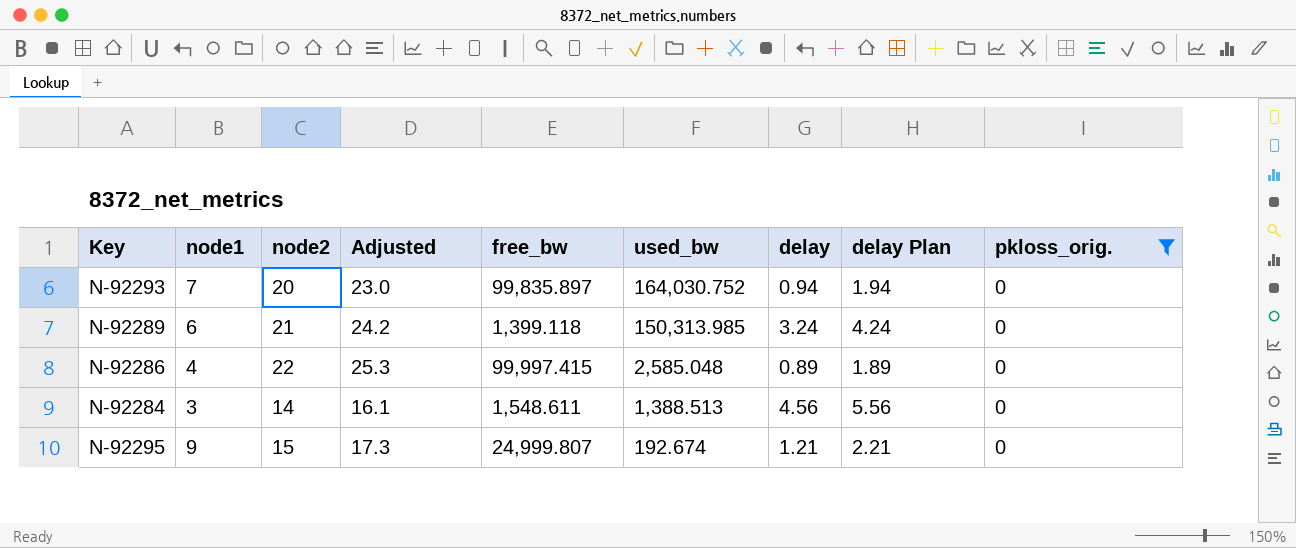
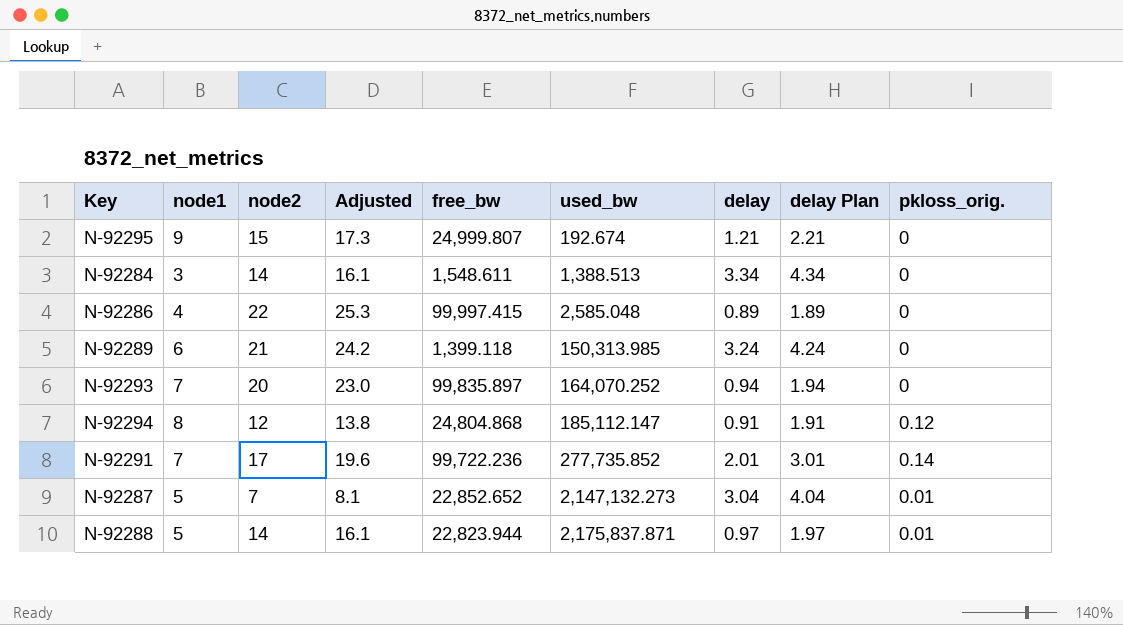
filter: pkloss_orig. = 0 -> none
row order: used_bw descending -> used_bw ascending
N-92284 | delay: 4.56 -> 3.34
N-92284 | delay Plan: 5.56 -> 4.34
N-92293 | used_bw: 164,030.752 -> 164,070.252

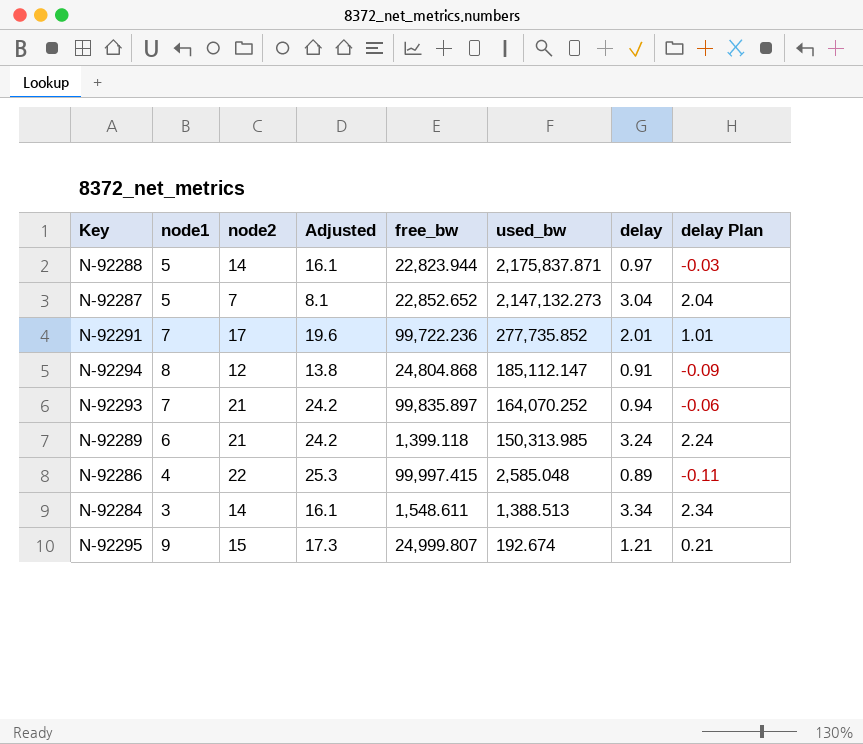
row order: used_bw ascending -> used_bw descending
column pkloss_orig. | position: 9 -> none
column delay Plan | formula: [delay] + 1 -> [delay] - 1
N-92293 | node2: 20 -> 21
N-92293 | Adjusted: 23.0 -> 24.2

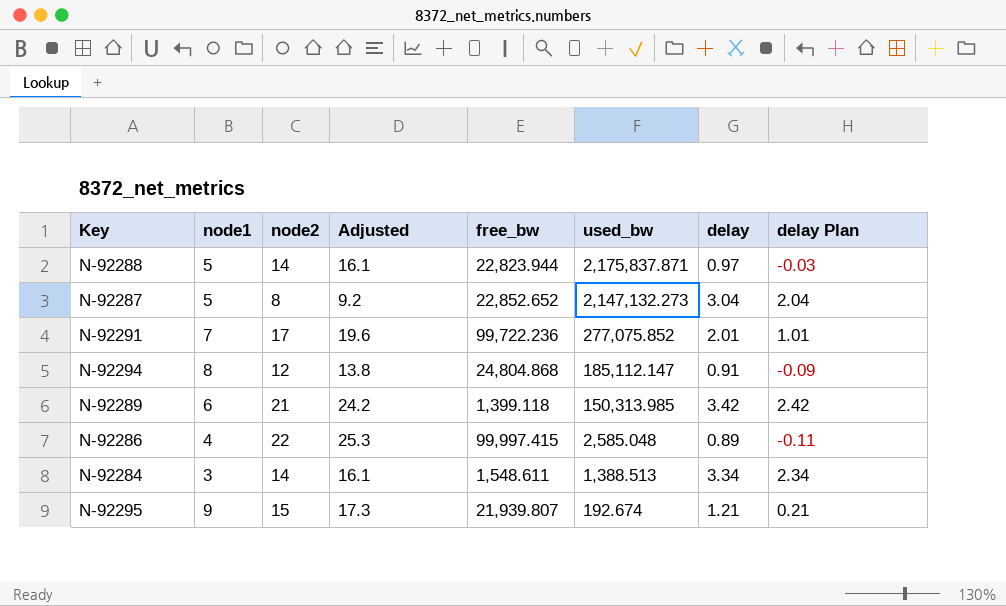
row N-92293: 7 | 21 | 24.2 | 99,835.897 | 164,070.252 | 0.94 | -0.06 -> none
N-92287 | node2: 7 -> 8
N-92287 | Adjusted: 8.1 -> 9.2
N-92291 | used_bw: 277,735.852 -> 277,075.852
N-92289 | delay: 3.24 -> 3.42
N-92289 | delay Plan: 2.24 -> 2.42
N-92295 | free_bw: 24,999.807 -> 21,939.807

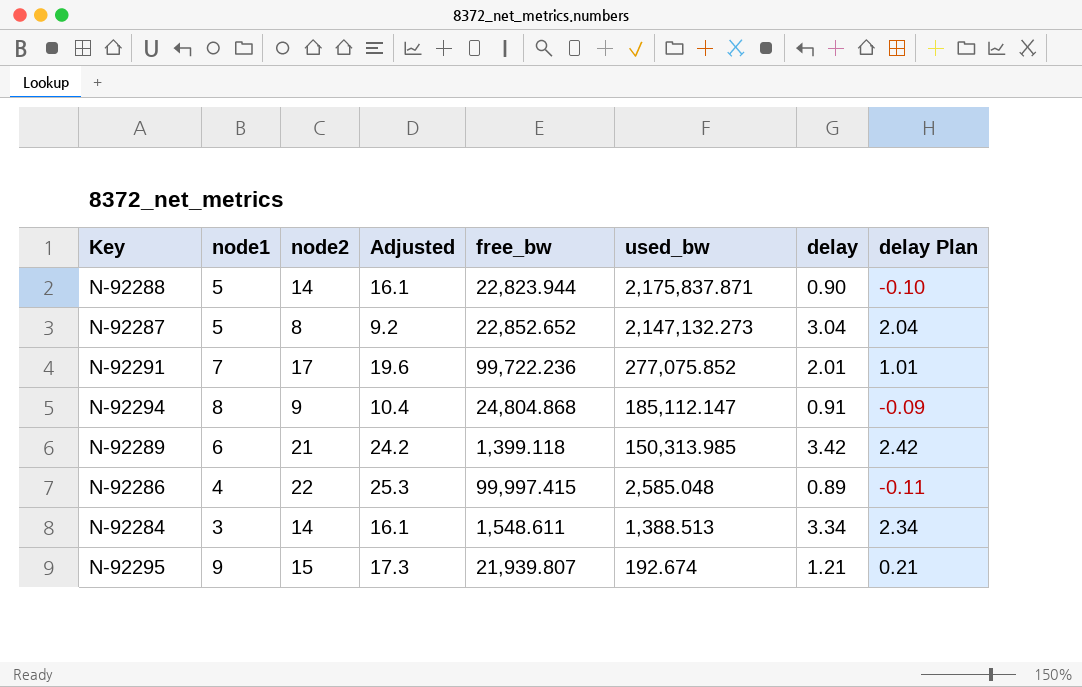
N-92288 | delay: 0.97 -> 0.90
N-92288 | delay Plan: -0.03 -> -0.10
N-92294 | node2: 12 -> 9
N-92294 | Adjusted: 13.8 -> 10.4

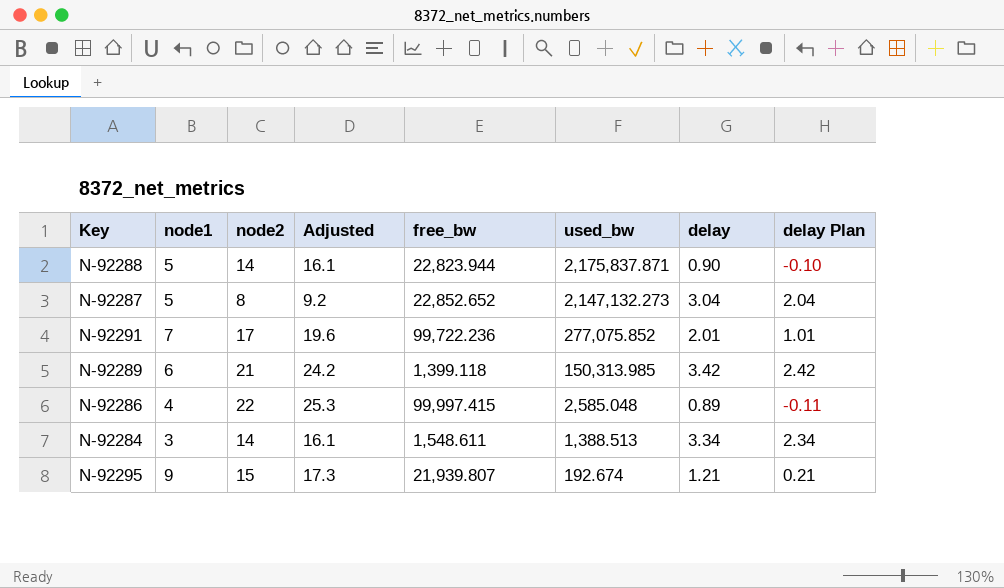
row N-92294: 8 | 9 | 10.4 | 24,804.868 | 185,112.147 | 0.91 | -0.09 -> none

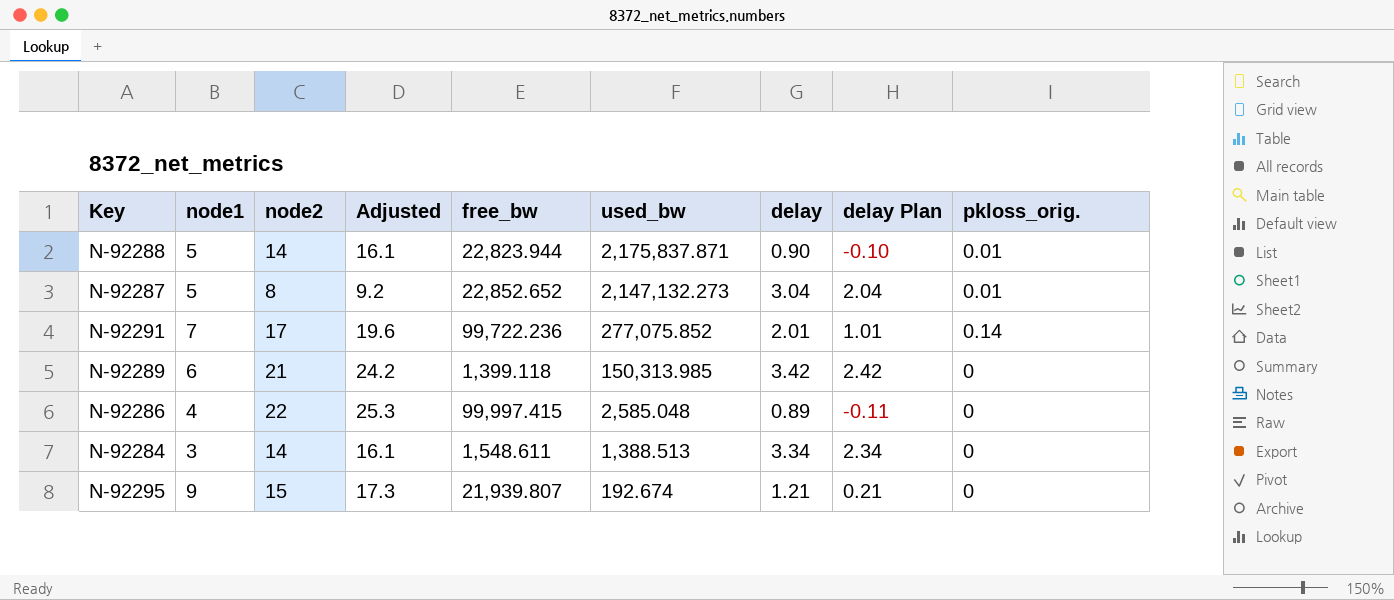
column pkloss_orig. | position: none -> 9

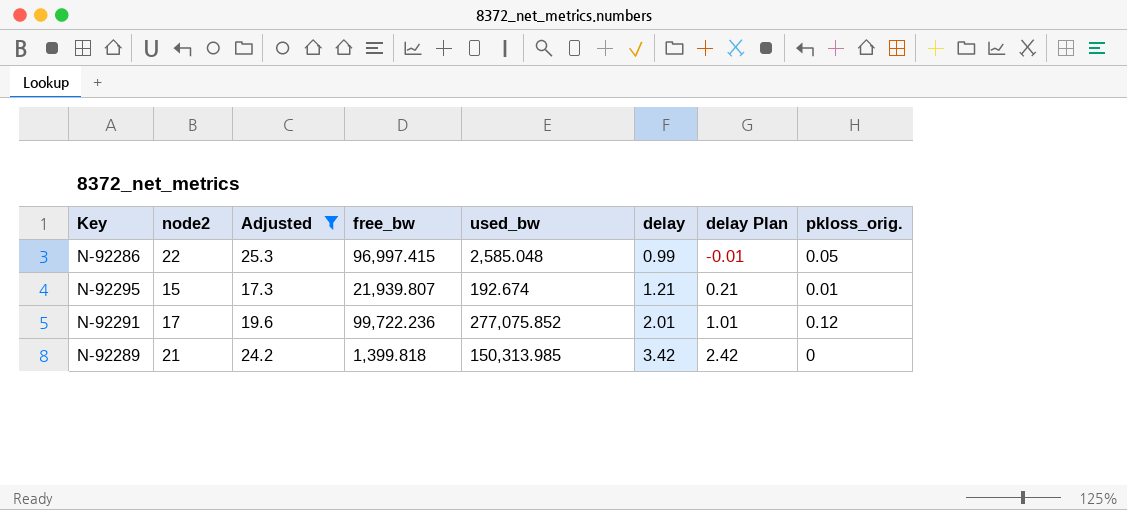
filter: none -> Adjusted >= 17.3
row order: used_bw descending -> delay ascending
column node1 | position: 2 -> none
N-92286 | free_bw: 99,997.415 -> 96,997.415
N-92286 | delay: 0.89 -> 0.99
N-92286 | delay Plan: -0.11 -> -0.01
N-92286 | pkloss_orig.: 0 -> 0.05
N-92295 | pkloss_orig.: 0 -> 0.01
N-92291 | pkloss_orig.: 0.14 -> 0.12
N-92289 | free_bw: 1,399.118 -> 1,399.818

